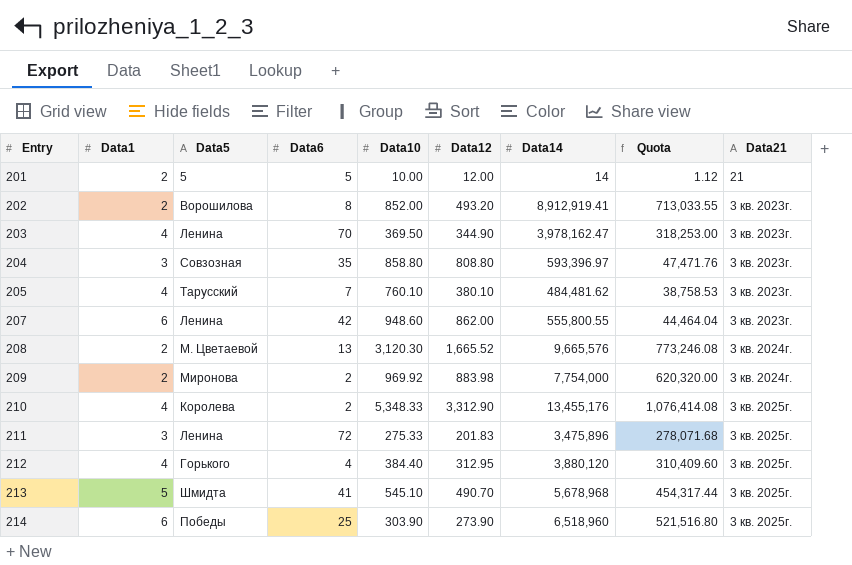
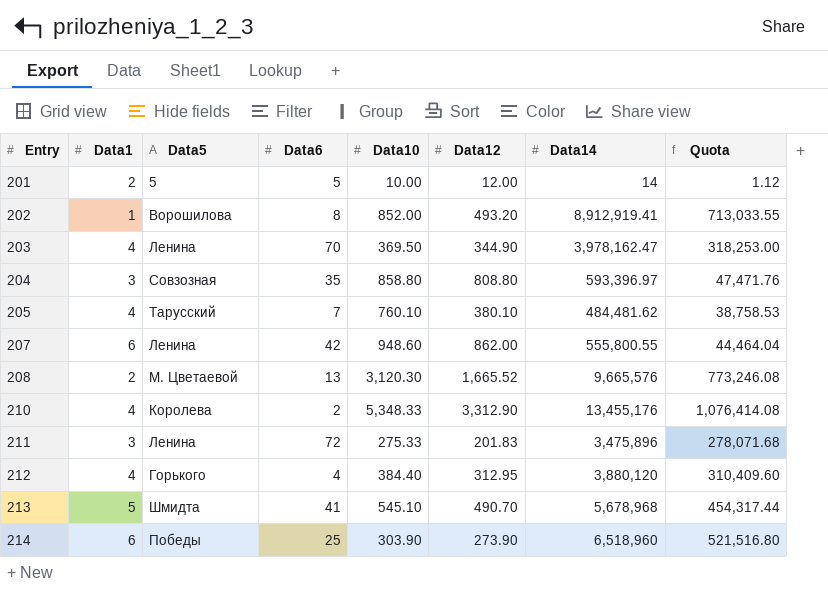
column Data21 | position: 9 -> none
row 209: 2 | Миронова | 2 | 969.92 | 883.98 | 7,754,000 | 620,320.00 | 3 кв. 2024г. -> none
202 | Data1: 2 -> 1

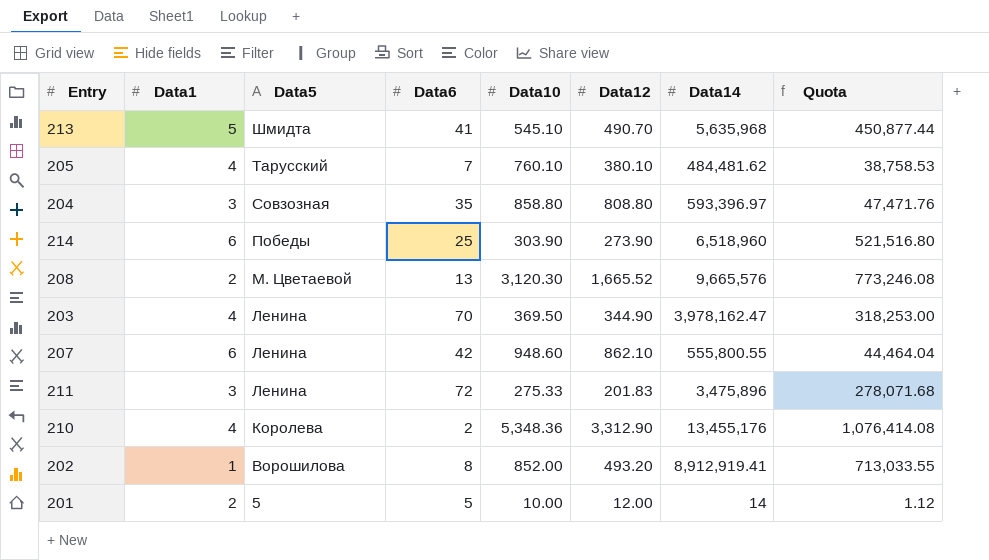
row order: Entry ascending -> Data5 descending
row 212: 4 | Горького | 4 | 384.40 | 312.95 | 3,880,120 | 310,409.60 -> none
213 | Data14: 5,678,968 -> 5,635,968
213 | Quota: 454,317.44 -> 450,877.44
207 | Data12: 862.00 -> 862.10
210 | Data10: 5,348.33 -> 5,348.36

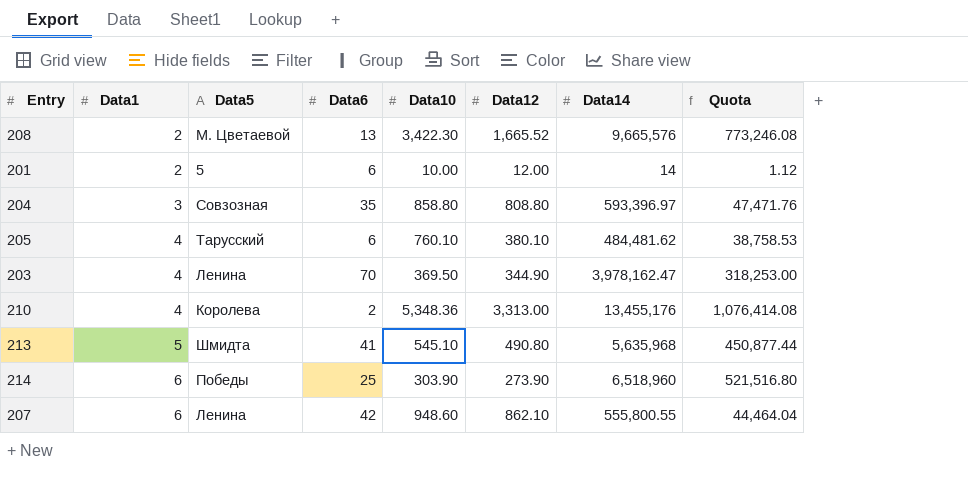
row order: Data5 descending -> Data1 ascending
row 211: 3 | Ленина | 72 | 275.33 | 201.83 | 3,475,896 | 278,071.68 -> none
row 202: 1 | Ворошилова | 8 | 852.00 | 493.20 | 8,912,919.41 | 713,033.55 -> none
208 | Data10: 3,120.30 -> 3,422.30
201 | Data6: 5 -> 6
205 | Data6: 7 -> 6
210 | Data12: 3,312.90 -> 3,313.00
213 | Data12: 490.70 -> 490.80

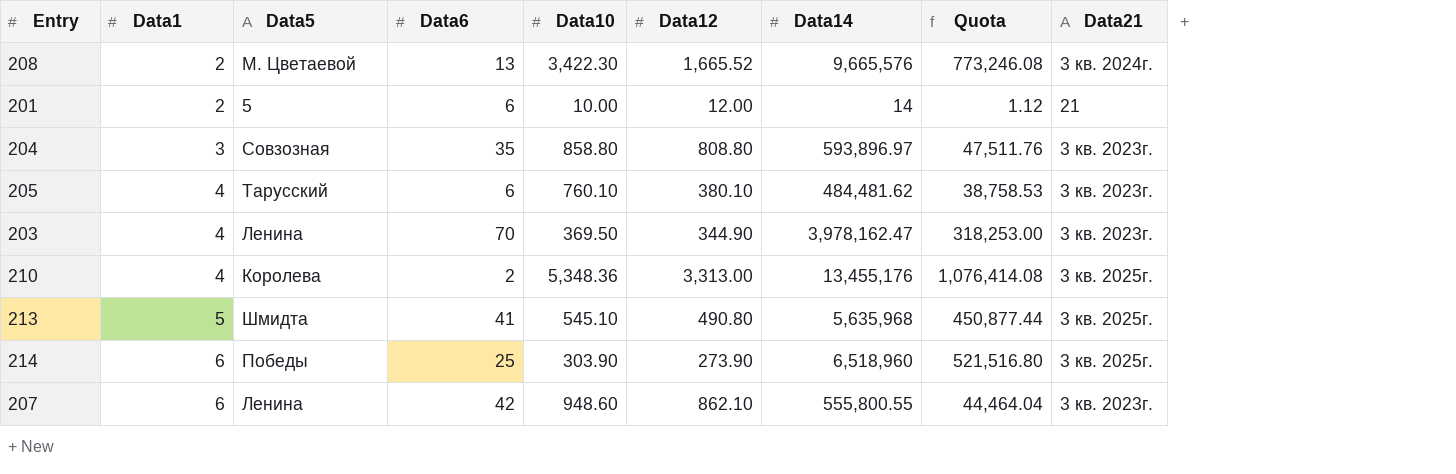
column Data21 | position: none -> 9
204 | Data14: 593,396.97 -> 593,896.97
204 | Quota: 47,471.76 -> 47,511.76

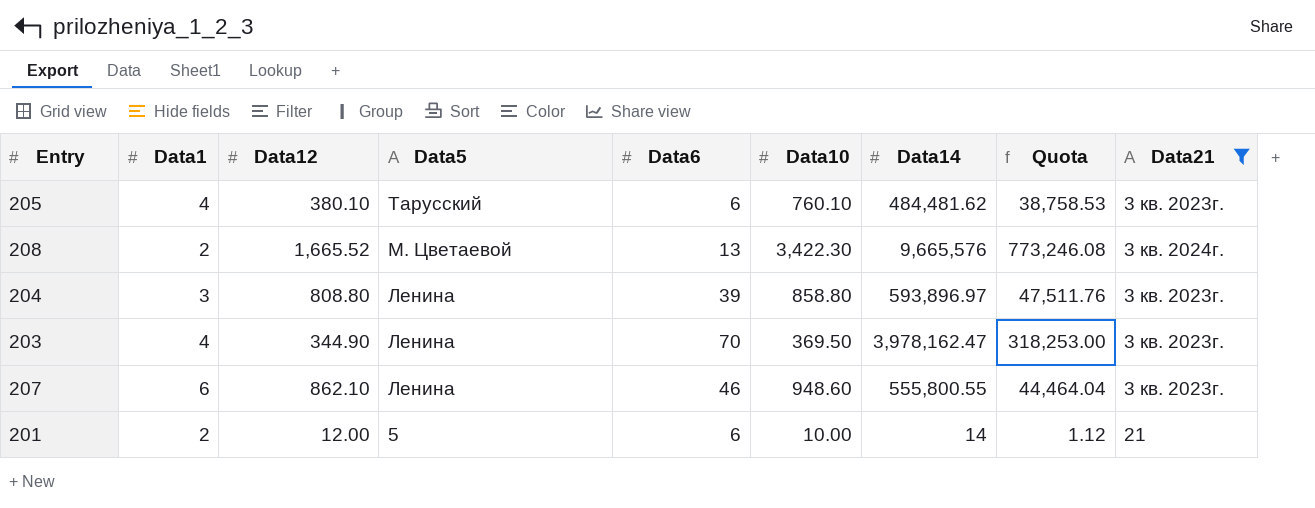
filter: none -> Data21 != 3 кв. 2025г.
row order: Data1 ascending -> Data5 descending
column Data12 | position: 6 -> 3
204 | Data5: Совзозная -> Ленина
204 | Data6: 35 -> 39
207 | Data6: 42 -> 46

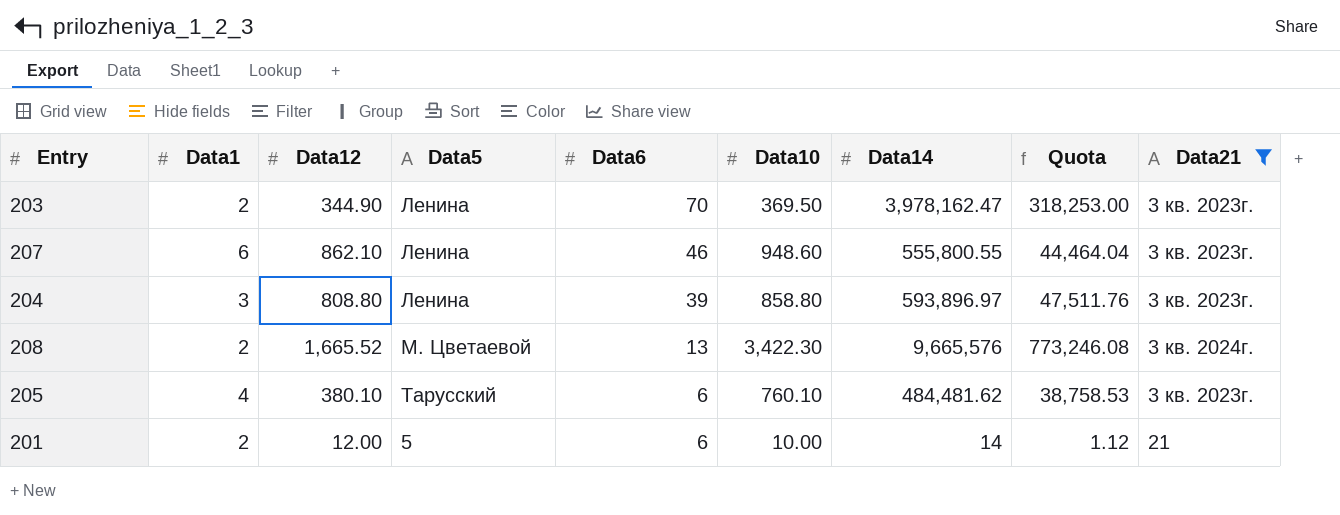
row order: Data5 descending -> Data6 descending
203 | Data1: 4 -> 2

